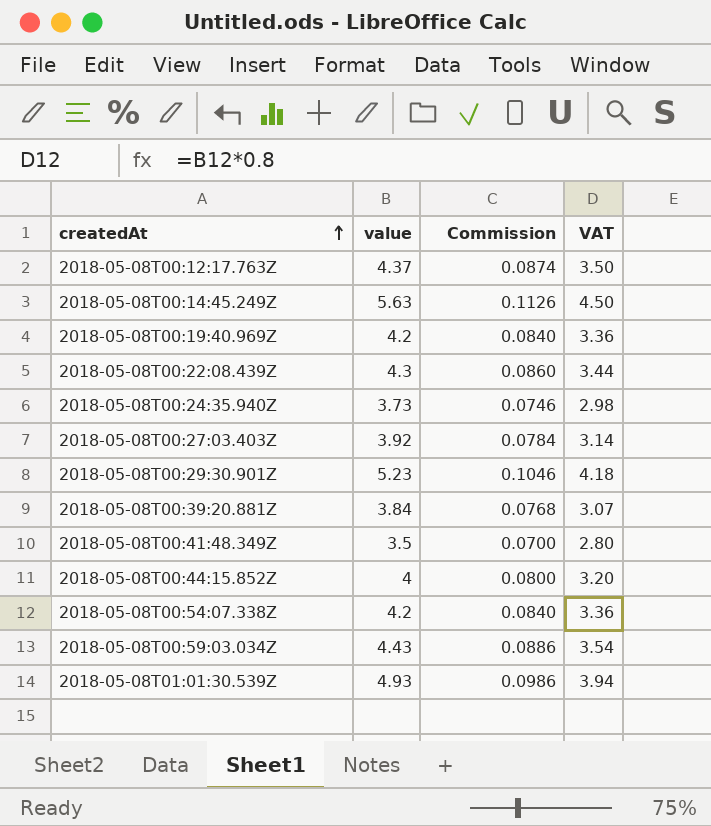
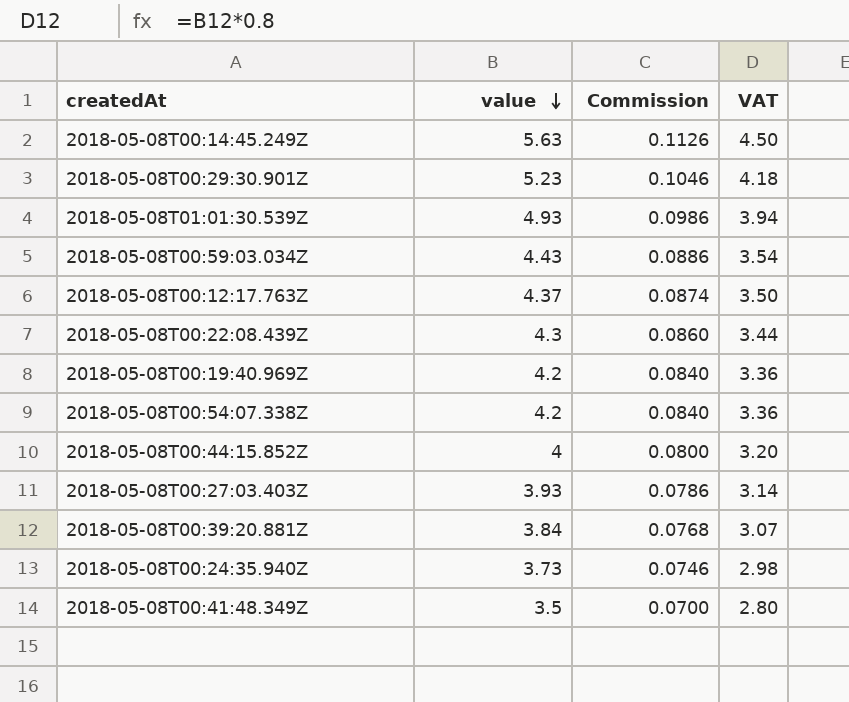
row order: createdAt ascending -> value descending
2018-05-08T00:27:03.403Z | value: 3.92 -> 3.93
2018-05-08T00:27:03.403Z | Commission: 0.0784 -> 0.0786

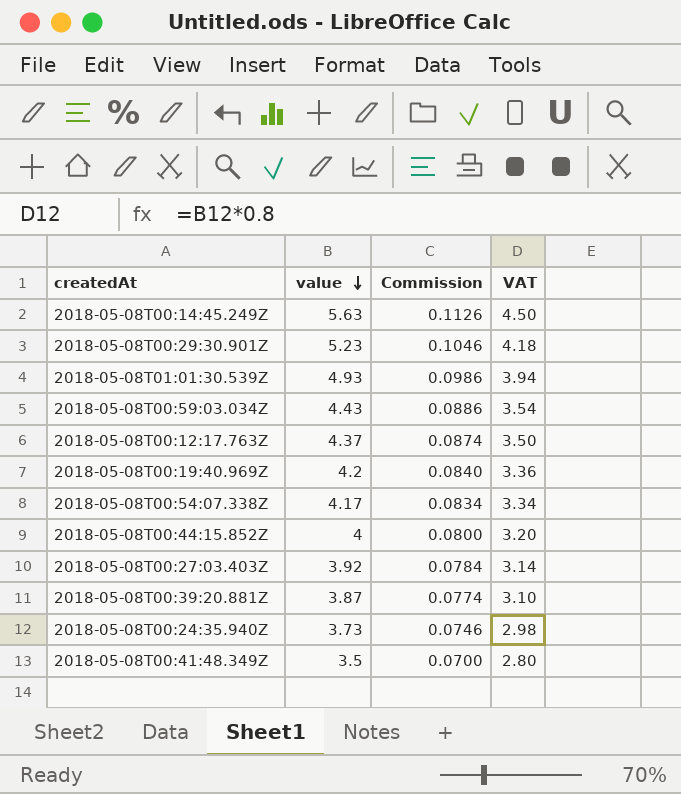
row 2018-05-08T00:22:08.439Z: 4.3 | 0.0860 | 3.44 -> none
2018-05-08T00:54:07.338Z | value: 4.2 -> 4.17
2018-05-08T00:54:07.338Z | Commission: 0.0840 -> 0.0834
2018-05-08T00:54:07.338Z | VAT: 3.36 -> 3.34
2018-05-08T00:27:03.403Z | value: 3.93 -> 3.92
2018-05-08T00:27:03.403Z | Commission: 0.0786 -> 0.0784
2018-05-08T00:39:20.881Z | value: 3.84 -> 3.87
2018-05-08T00:39:20.881Z | Commission: 0.0768 -> 0.0774
2018-05-08T00:39:20.881Z | VAT: 3.07 -> 3.10

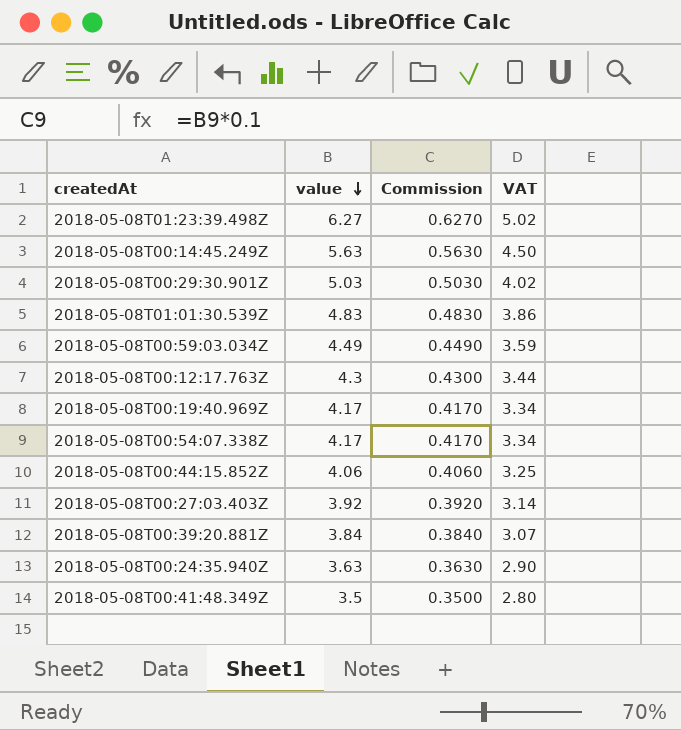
column Commission | formula: [value] * 0.02 -> [value] * 0.1
row 2018-05-08T01:23:39.498Z: none -> 6.27 | 0.6270 | 5.02
2018-05-08T00:29:30.901Z | value: 5.23 -> 5.03
2018-05-08T00:29:30.901Z | VAT: 4.18 -> 4.02
2018-05-08T01:01:30.539Z | value: 4.93 -> 4.83
2018-05-08T01:01:30.539Z | VAT: 3.94 -> 3.86
2018-05-08T00:59:03.034Z | value: 4.43 -> 4.49
2018-05-08T00:59:03.034Z | VAT: 3.54 -> 3.59
2018-05-08T00:12:17.763Z | value: 4.37 -> 4.3
2018-05-08T00:12:17.763Z | VAT: 3.50 -> 3.44
2018-05-08T00:19:40.969Z | value: 4.2 -> 4.17
2018-05-08T00:19:40.969Z | VAT: 3.36 -> 3.34
2018-05-08T00:44:15.852Z | value: 4 -> 4.06
2018-05-08T00:44:15.852Z | VAT: 3.20 -> 3.25
2018-05-08T00:39:20.881Z | value: 3.87 -> 3.84
2018-05-08T00:39:20.881Z | VAT: 3.10 -> 3.07
2018-05-08T00:24:35.940Z | value: 3.73 -> 3.63
2018-05-08T00:24:35.940Z | VAT: 2.98 -> 2.90

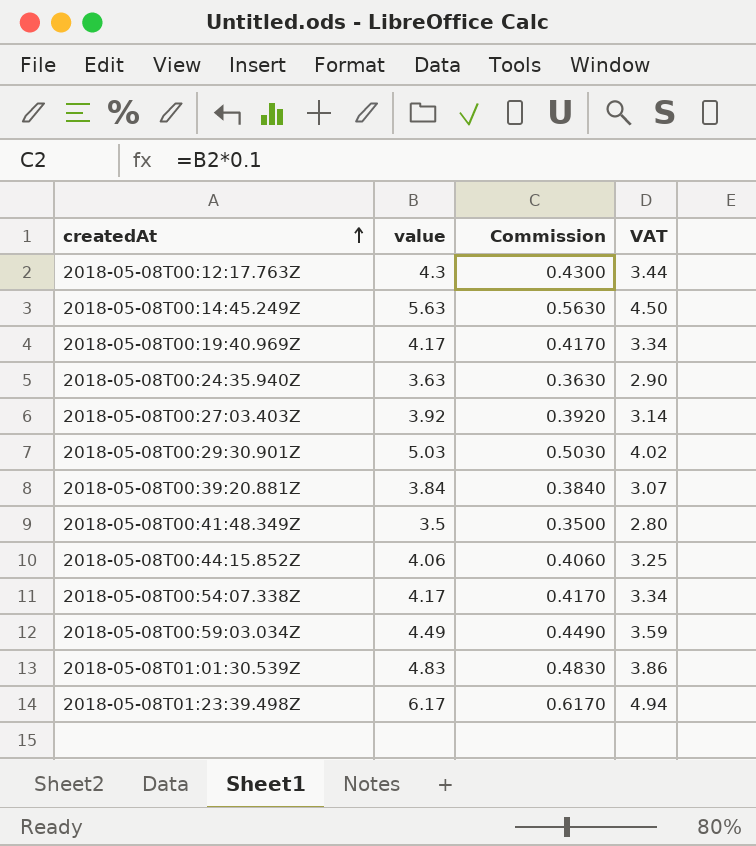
row order: value descending -> createdAt ascending
2018-05-08T01:23:39.498Z | value: 6.27 -> 6.17
2018-05-08T01:23:39.498Z | Commission: 0.6270 -> 0.6170
2018-05-08T01:23:39.498Z | VAT: 5.02 -> 4.94

